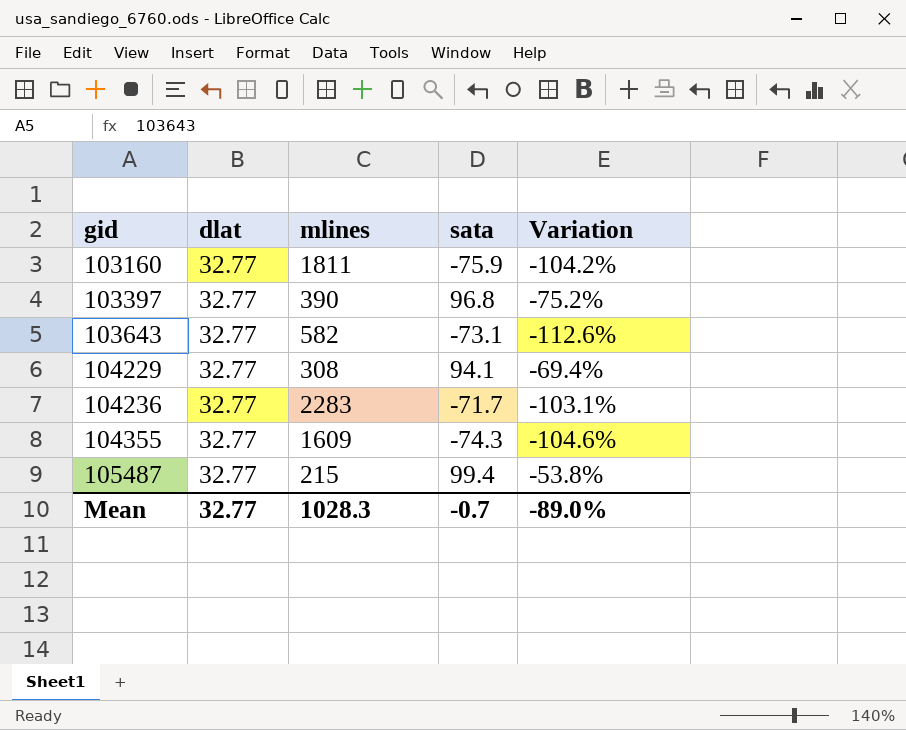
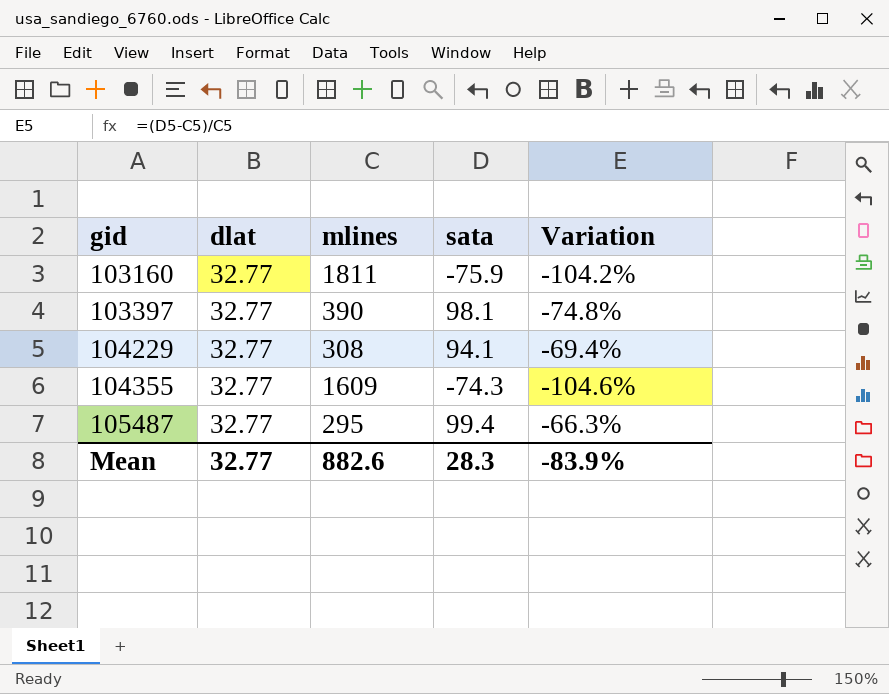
row 103643: 32.77 | 582 | -73.1 | -112.6% -> none
row 104236: 32.77 | 2283 | -71.7 | -103.1% -> none
103397 | sata: 96.8 -> 98.1
103397 | Variation: -75.2% -> -74.8%
105487 | mlines: 215 -> 295
105487 | Variation: -53.8% -> -66.3%
Mean | mlines: 1028.3 -> 882.6
Mean | sata: -0.7 -> 28.3
Mean | Variation: -89.0% -> -83.9%

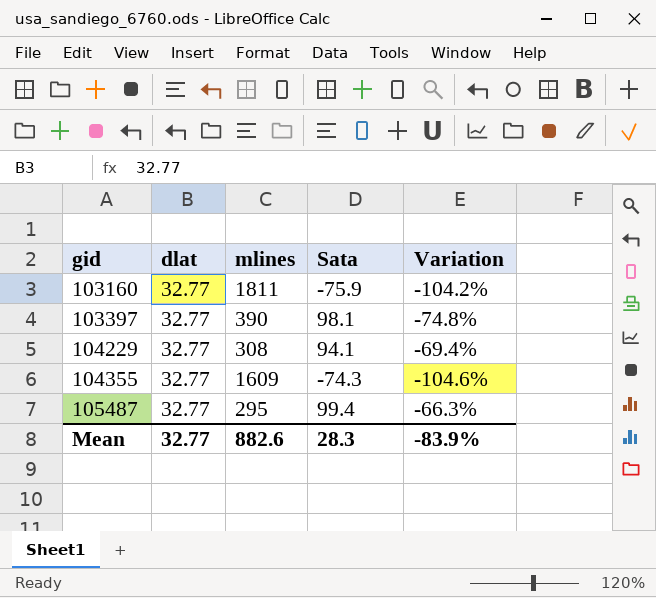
column name: sata -> Sata

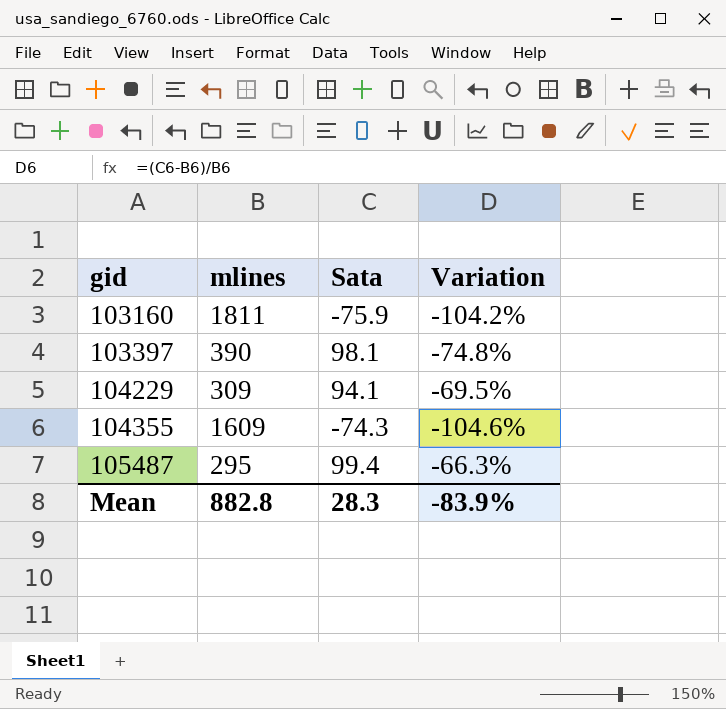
column dlat | position: 2 -> none
104229 | mlines: 308 -> 309
104229 | Variation: -69.4% -> -69.5%
Mean | mlines: 882.6 -> 882.8

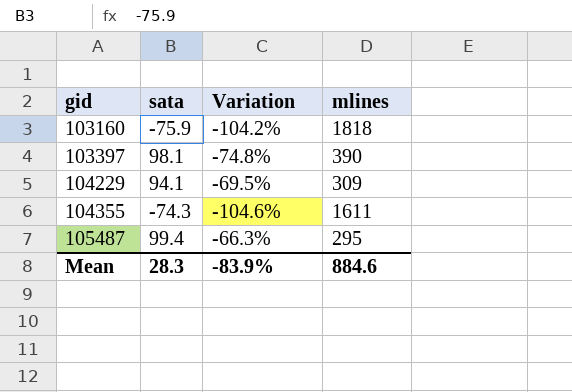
column name: Sata -> sata
column mlines | position: 2 -> 4
103160 | mlines: 1811 -> 1818
104355 | mlines: 1609 -> 1611
Mean | mlines: 882.8 -> 884.6

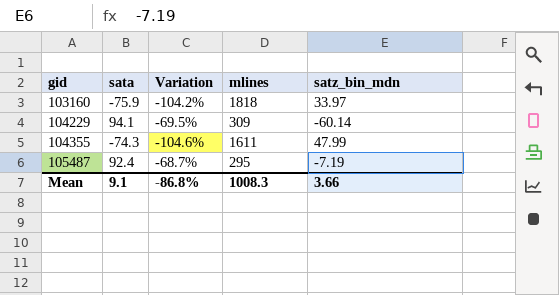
column satz_bin_mdn | position: none -> 5
row 103397: 98.1 | -74.8% | 390 -> none
105487 | sata: 99.4 -> 92.4
105487 | Variation: -66.3% -> -68.7%
Mean | sata: 28.3 -> 9.1
Mean | Variation: -83.9% -> -86.8%
Mean | mlines: 884.6 -> 1008.3

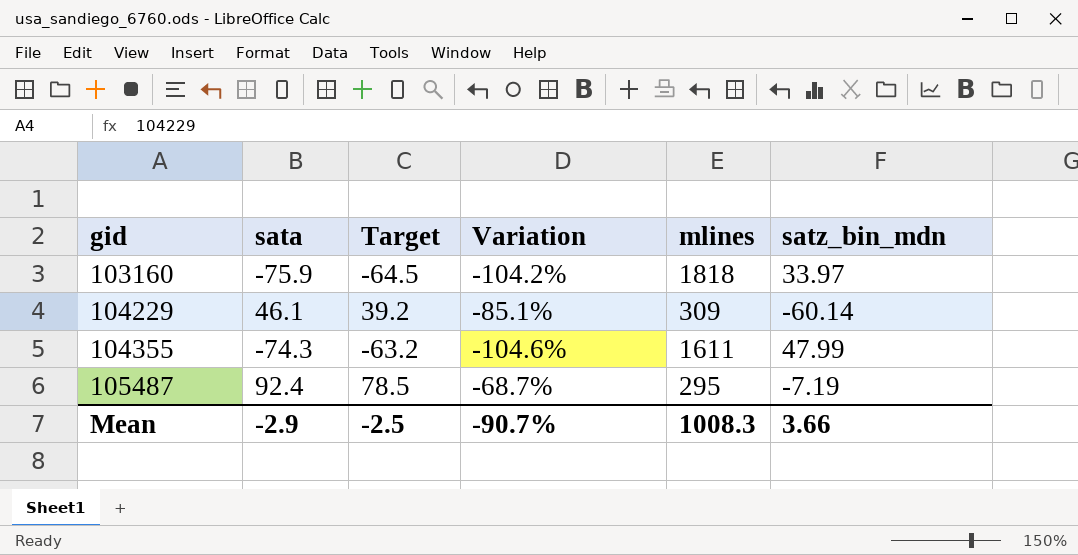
column Target | formula: none -> [sata] * 0.85
104229 | sata: 94.1 -> 46.1
104229 | Variation: -69.5% -> -85.1%
Mean | sata: 9.1 -> -2.9
Mean | Variation: -86.8% -> -90.7%

